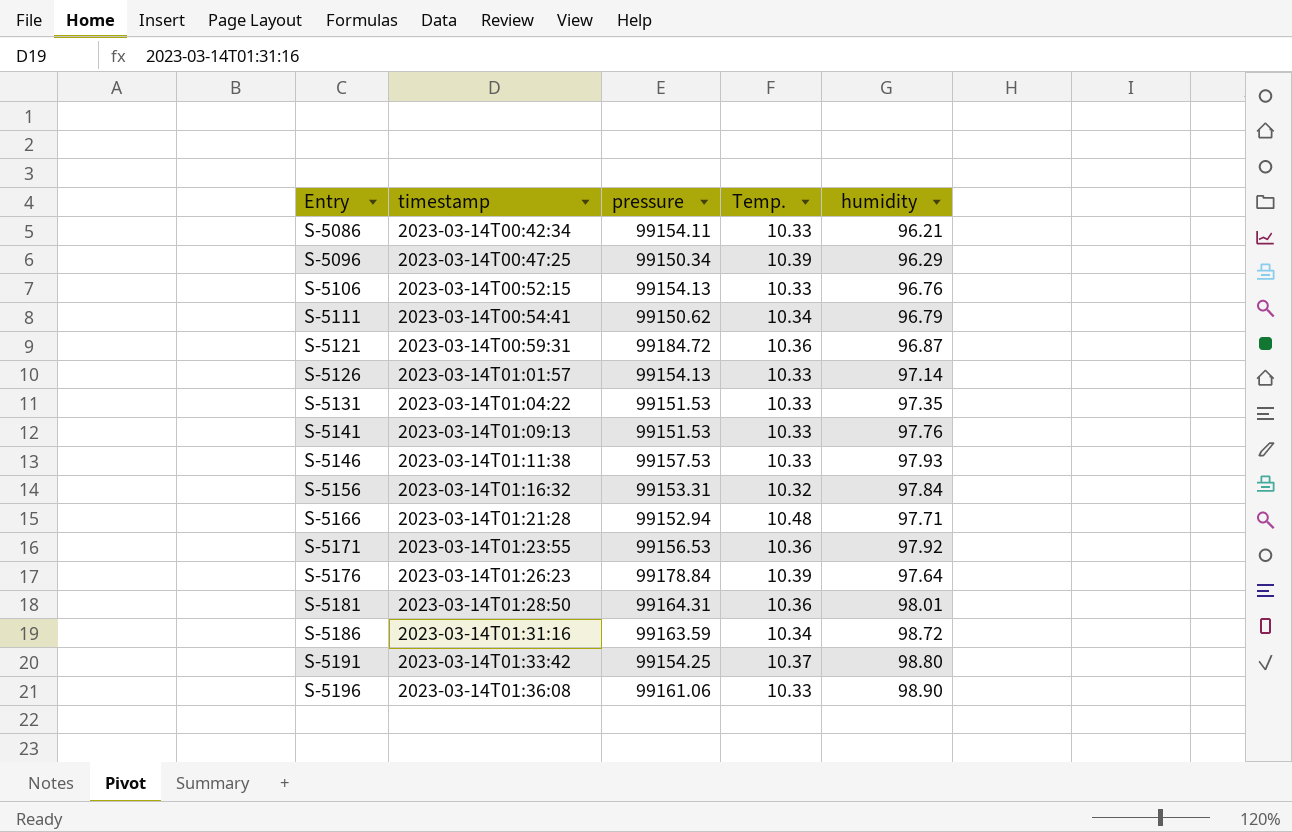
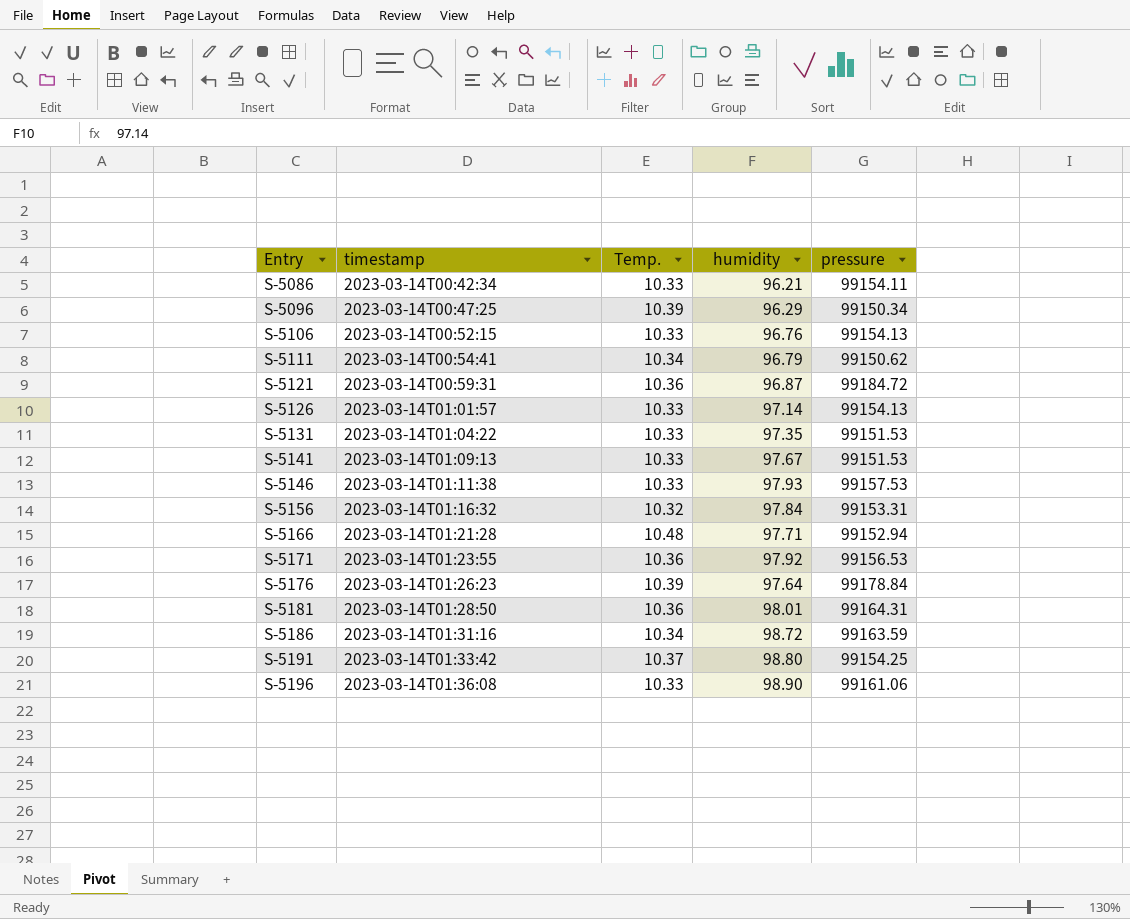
column pressure | position: 3 -> 5
S-5141 | humidity: 97.76 -> 97.67

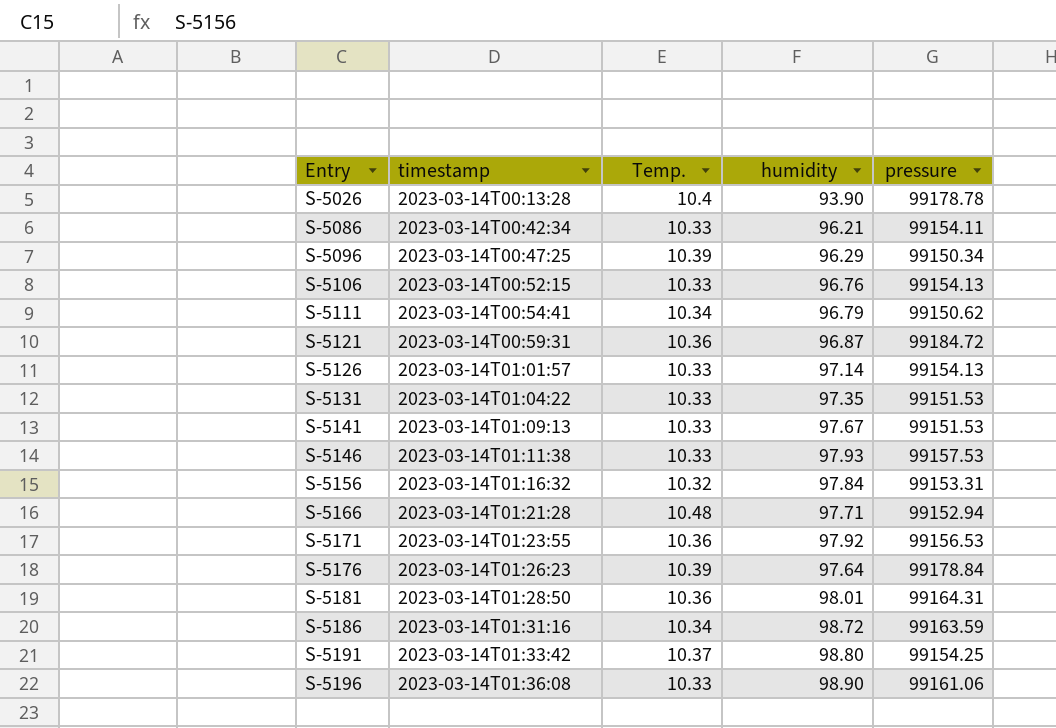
row S-5026: none -> 2023-03-14T00:13:28 | 10.4 | 93.90 | 99178.78

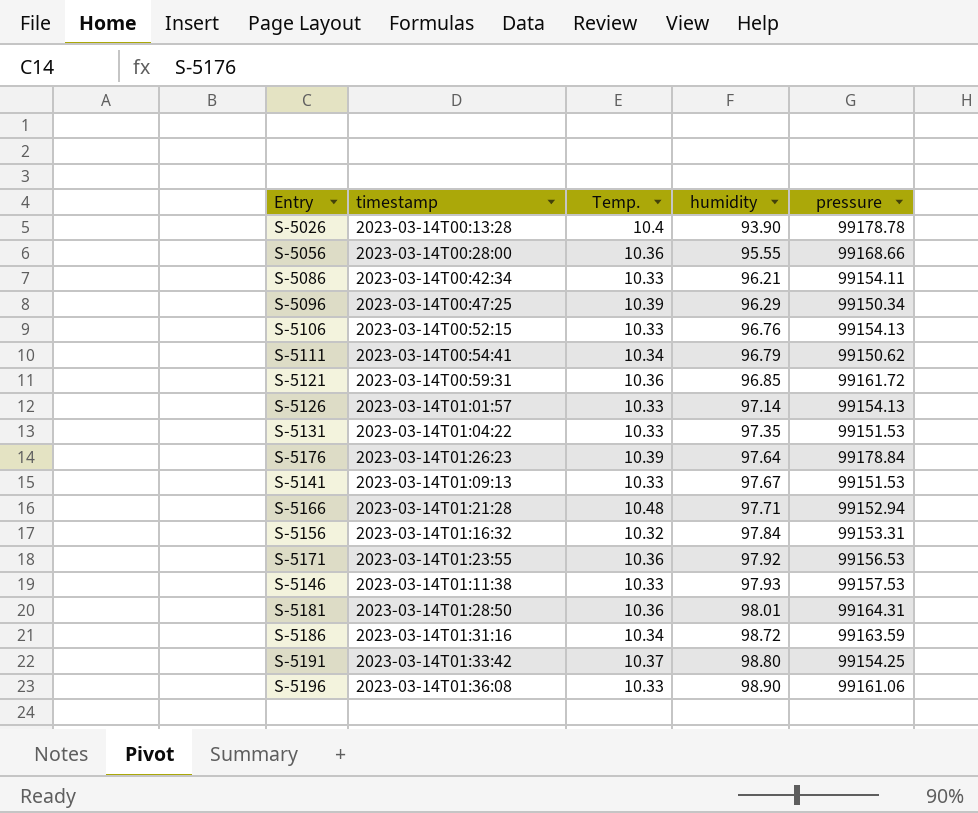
row order: Entry ascending -> humidity ascending
row S-5056: none -> 2023-03-14T00:28:00 | 10.36 | 95.55 | 99168.66
S-5121 | humidity: 96.87 -> 96.85
S-5121 | pressure: 99184.72 -> 99161.72

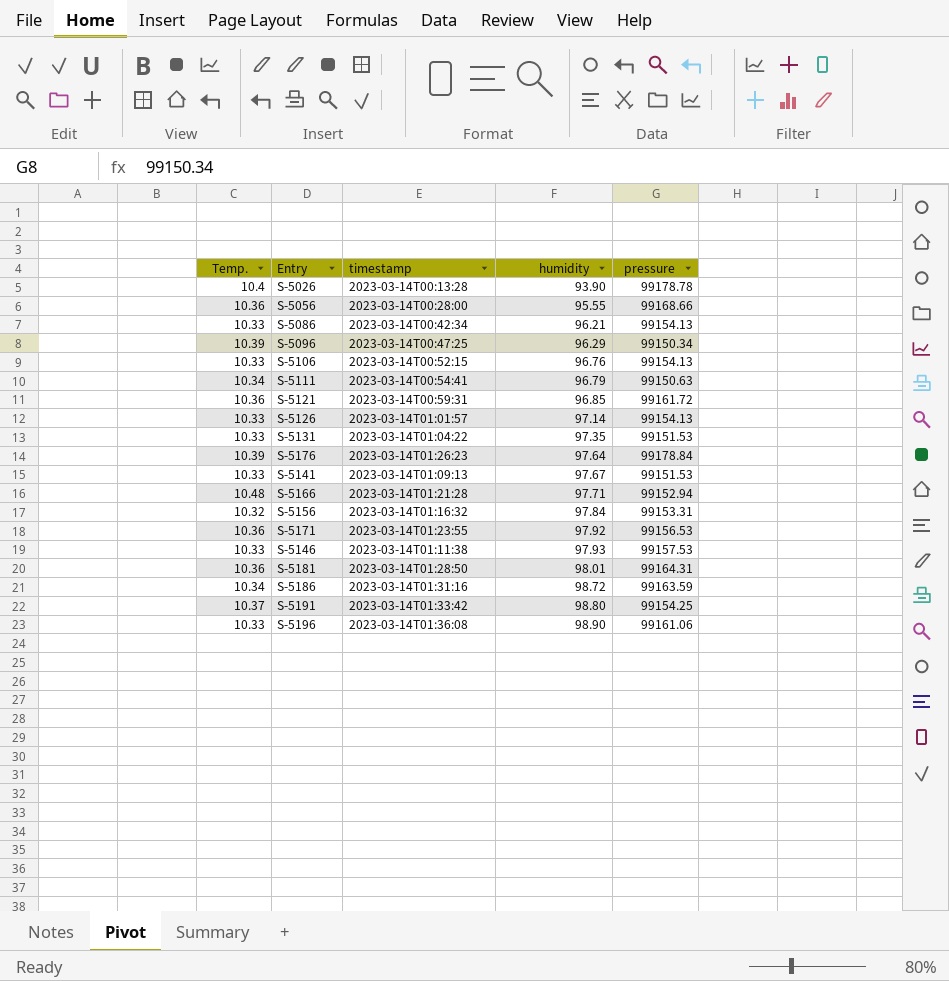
column Temp. | position: 3 -> 1
S-5086 | pressure: 99154.11 -> 99154.13
S-5111 | pressure: 99150.62 -> 99150.63

